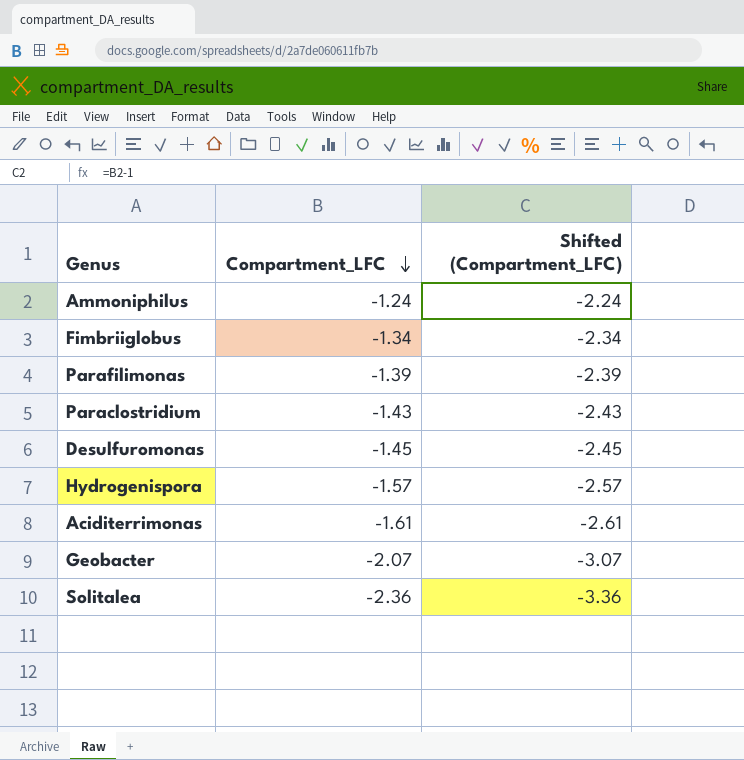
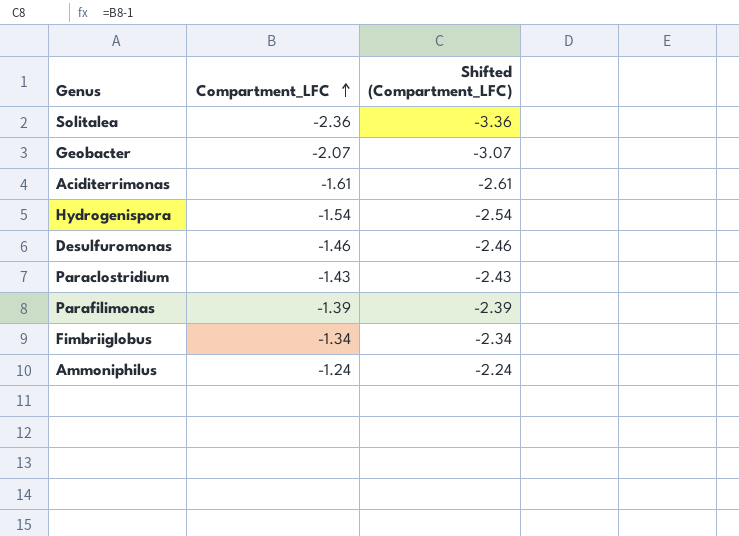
row order: Compartment_LFC descending -> Compartment_LFC ascending
Hydrogenispora | Compartment_LFC: -1.57 -> -1.54
Hydrogenispora | Shifted (Compartment_LFC): -2.57 -> -2.54
Desulfuromonas | Compartment_LFC: -1.45 -> -1.46
Desulfuromonas | Shifted (Compartment_LFC): -2.45 -> -2.46

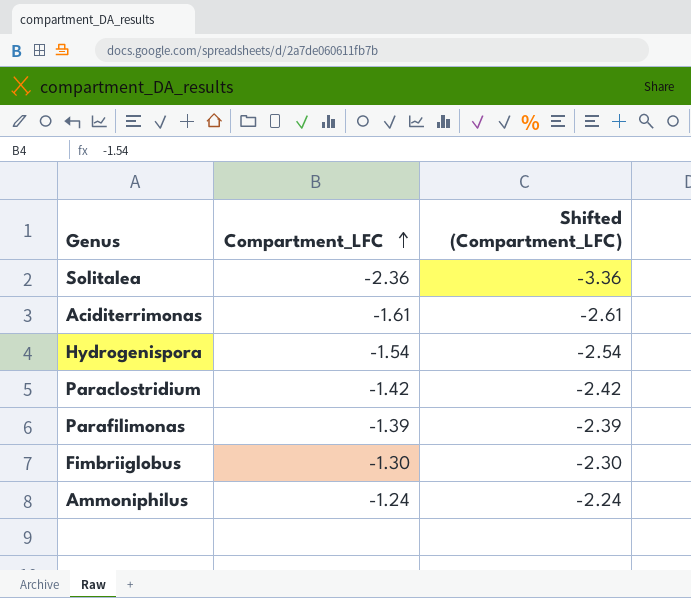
row Geobacter: -2.07 | -3.07 -> none
row Desulfuromonas: -1.46 | -2.46 -> none
Paraclostridium | Compartment_LFC: -1.43 -> -1.42
Paraclostridium | Shifted (Compartment_LFC): -2.43 -> -2.42
Fimbriiglobus | Compartment_LFC: -1.34 -> -1.30
Fimbriiglobus | Shifted (Compartment_LFC): -2.34 -> -2.30

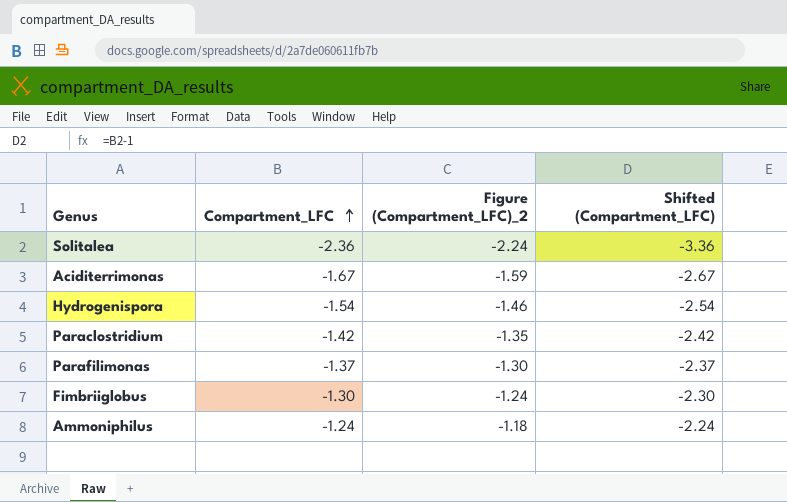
column Figure (Compartment_LFC)_2 | formula: none -> [Compartment_LFC] * 0.95
Aciditerrimonas | Compartment_LFC: -1.61 -> -1.67
Aciditerrimonas | Shifted (Compartment_LFC): -2.61 -> -2.67
Parafilimonas | Compartment_LFC: -1.39 -> -1.37
Parafilimonas | Shifted (Compartment_LFC): -2.39 -> -2.37

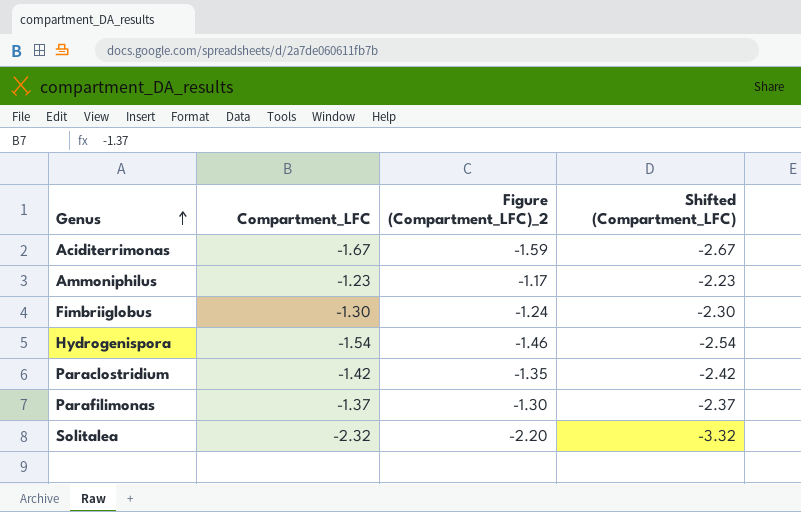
row order: Compartment_LFC ascending -> Genus ascending
Ammoniphilus | Compartment_LFC: -1.24 -> -1.23
Ammoniphilus | Figure (Compartment_LFC)_2: -1.18 -> -1.17
Ammoniphilus | Shifted (Compartment_LFC): -2.24 -> -2.23
Solitalea | Compartment_LFC: -2.36 -> -2.32
Solitalea | Figure (Compartment_LFC)_2: -2.24 -> -2.20
Solitalea | Shifted (Compartment_LFC): -3.36 -> -3.32

